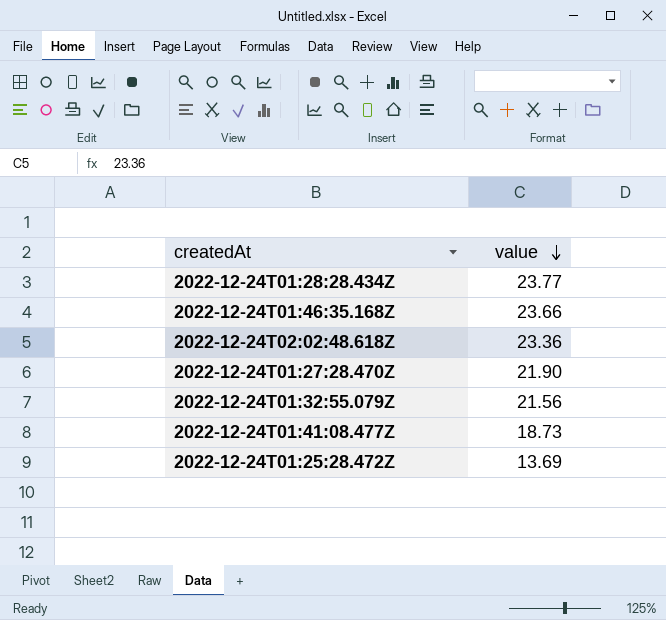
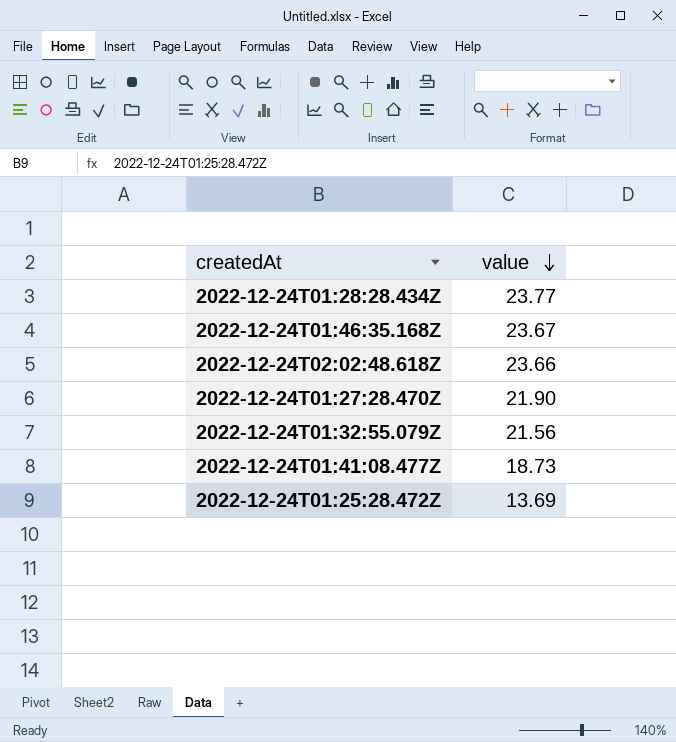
2022-12-24T01:46:35.168Z | value: 23.66 -> 23.67
2022-12-24T02:02:48.618Z | value: 23.36 -> 23.66

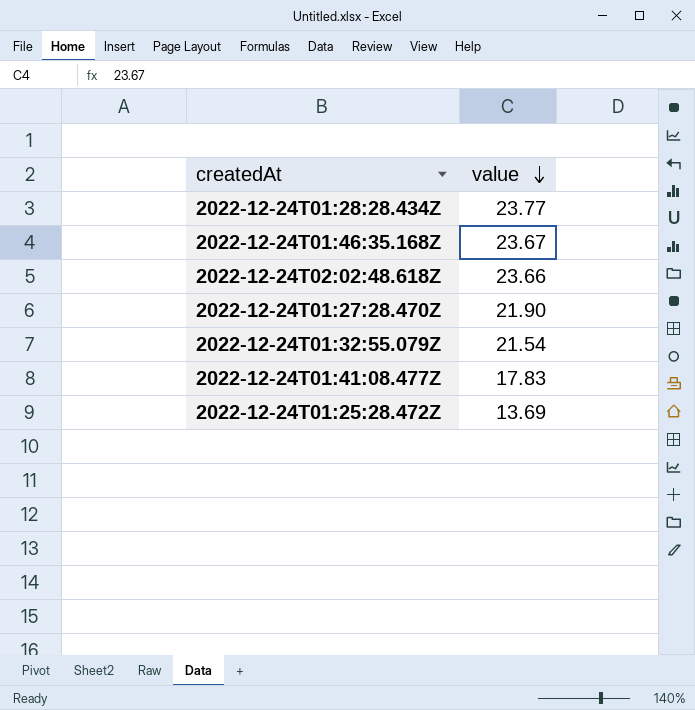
2022-12-24T01:32:55.079Z | value: 21.56 -> 21.54
2022-12-24T01:41:08.477Z | value: 18.73 -> 17.83

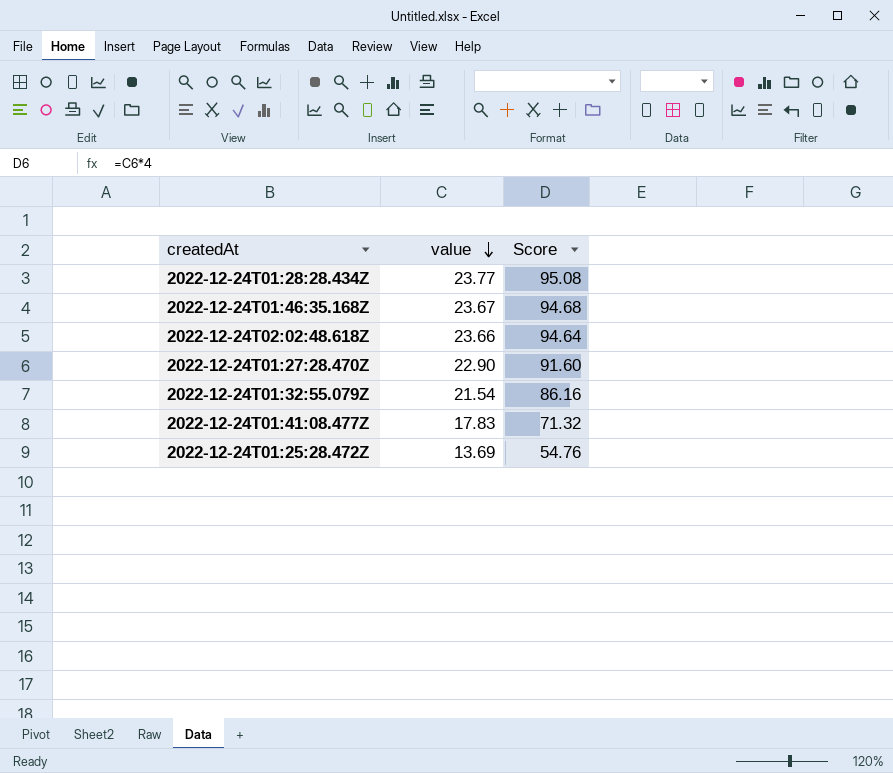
column Score | formula: none -> [value] * 4
2022-12-24T01:27:28.470Z | value: 21.90 -> 22.90

